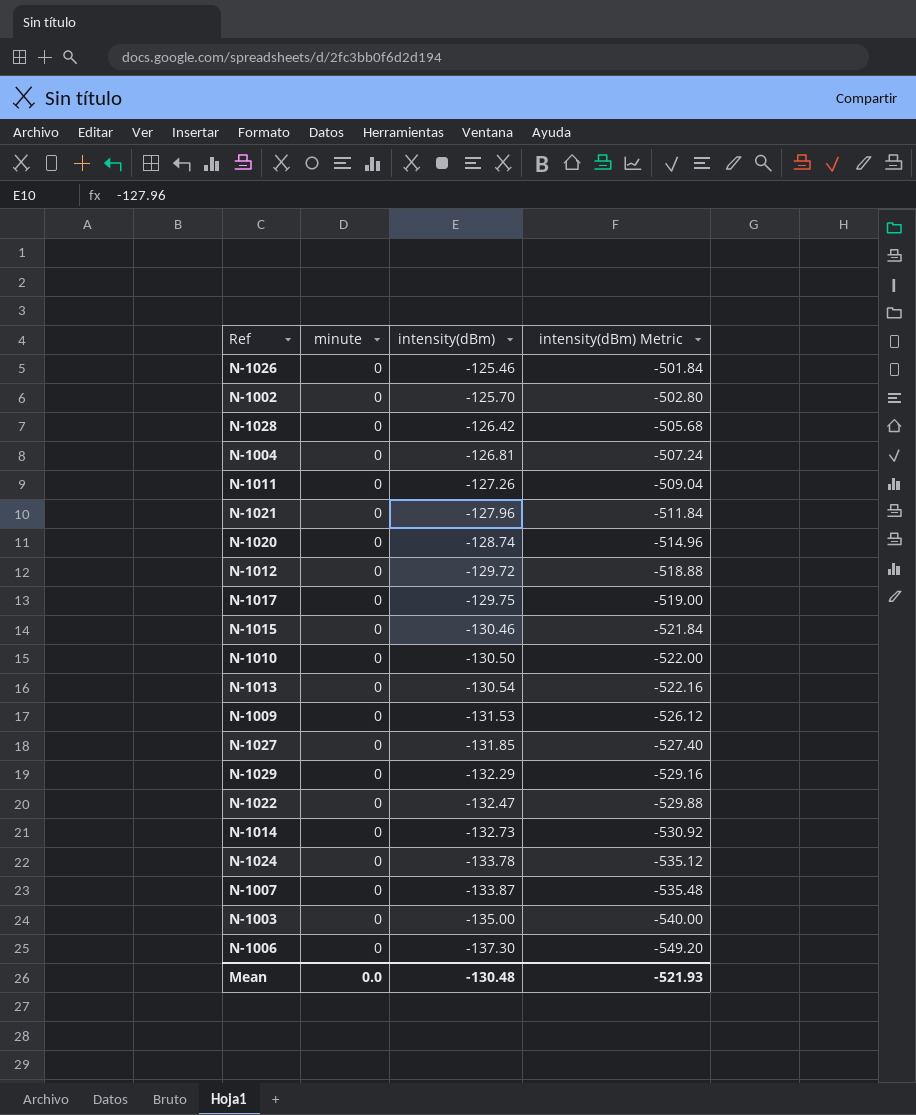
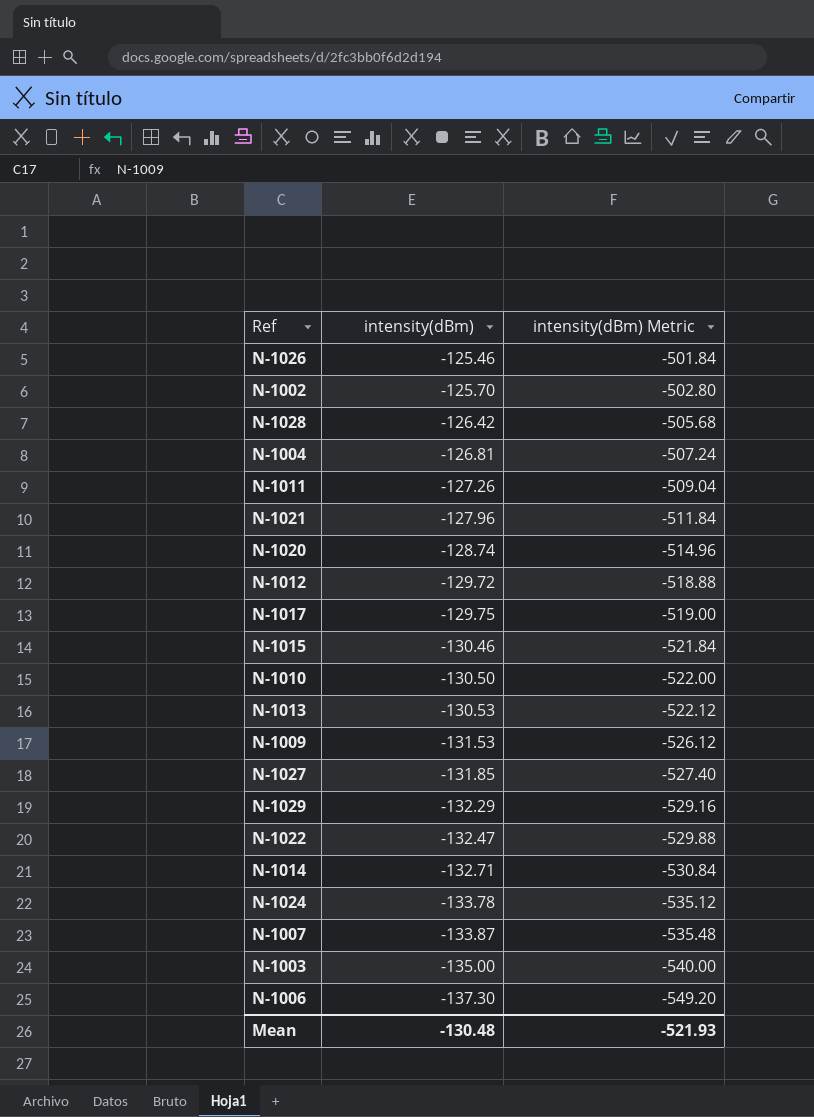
column minute | position: 2 -> none
N-1013 | intensity(dBm): -130.54 -> -130.53
N-1013 | intensity(dBm) Metric: -522.16 -> -522.12
N-1014 | intensity(dBm): -132.73 -> -132.71
N-1014 | intensity(dBm) Metric: -530.92 -> -530.84

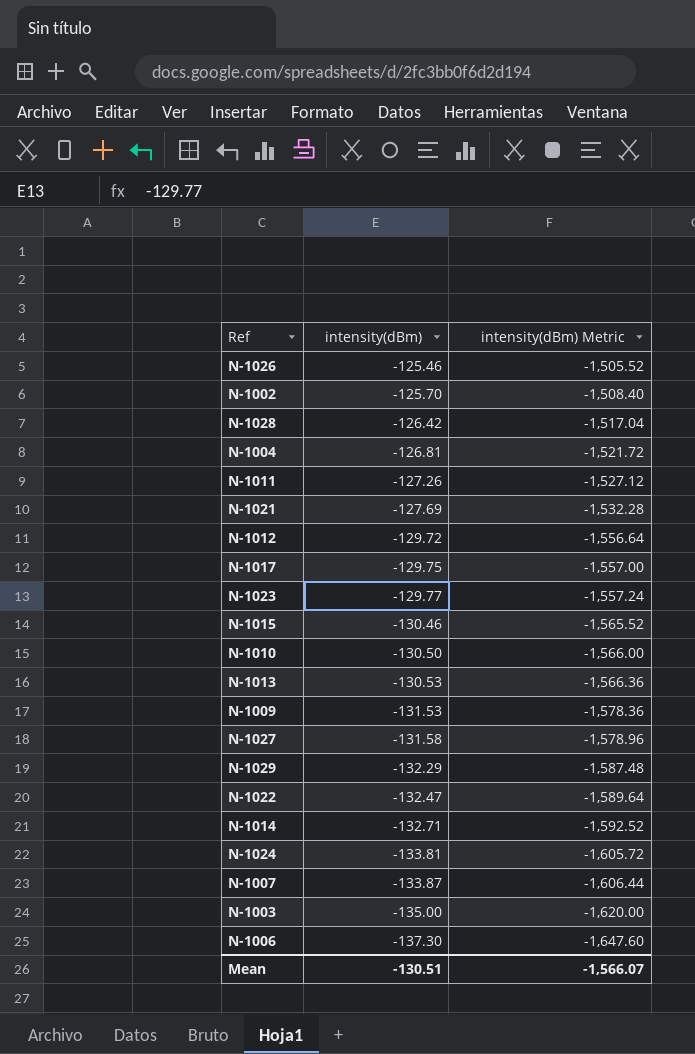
column intensity(dBm) Metric | formula: [intensity(dBm)] * 4 -> [intensity(dBm)] * 12
row N-1020: -128.74 | -514.96 -> none
N-1021 | intensity(dBm): -127.96 -> -127.69
row N-1023: none -> -129.77 | -1,557.24
N-1027 | intensity(dBm): -131.85 -> -131.58
N-1024 | intensity(dBm): -133.78 -> -133.81
Mean | intensity(dBm): -130.48 -> -130.51
Mean | intensity(dBm) Metric: -521.93 -> -1,566.07

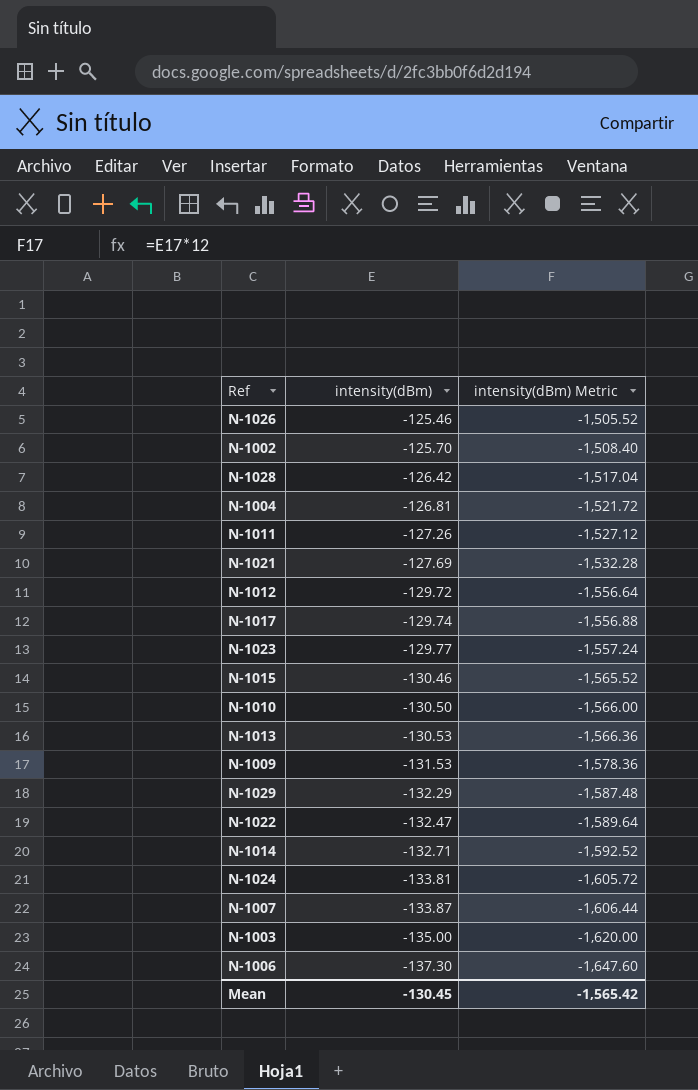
row N-1027: -131.58 | -1,578.96 -> none
N-1017 | intensity(dBm): -129.75 -> -129.74
N-1017 | intensity(dBm) Metric: -1,557.00 -> -1,556.88
Mean | intensity(dBm): -130.51 -> -130.45
Mean | intensity(dBm) Metric: -1,566.07 -> -1,565.42

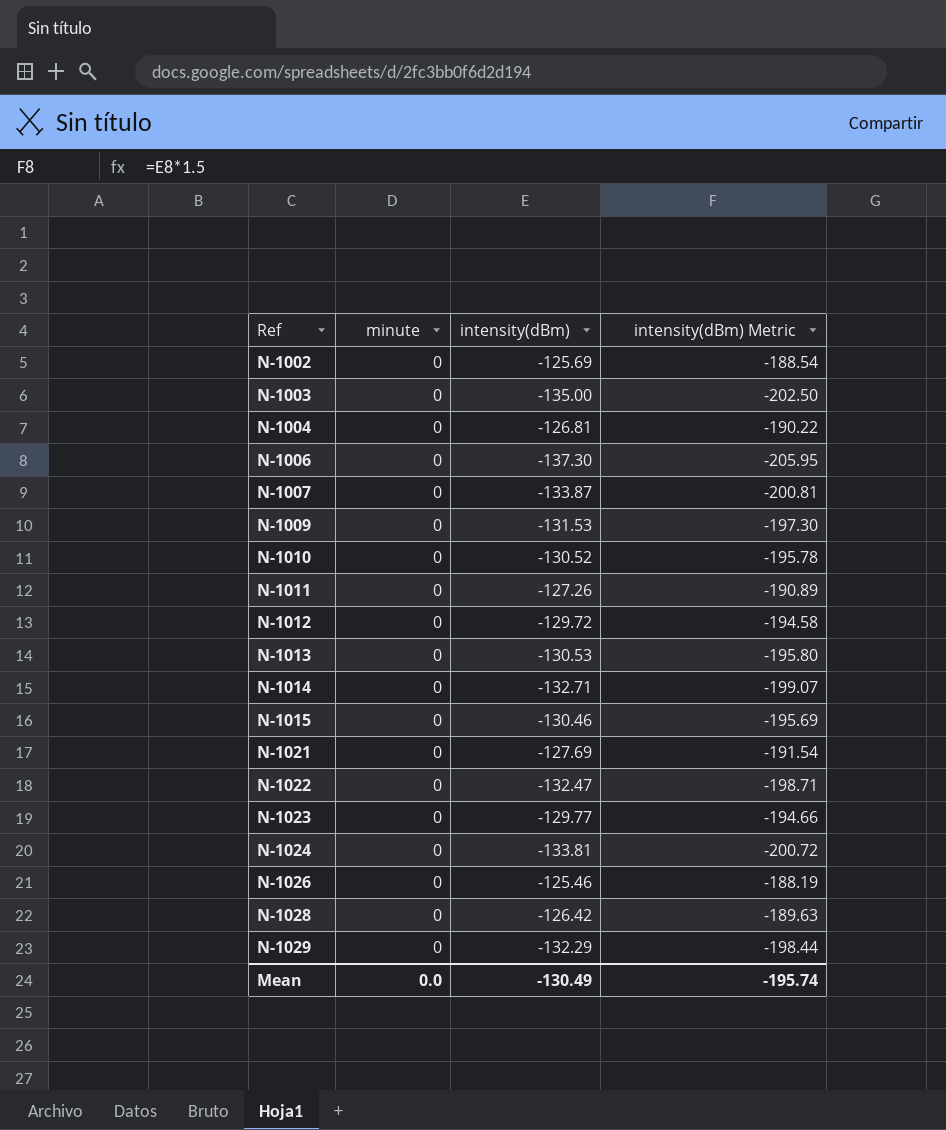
row order: intensity(dBm) descending -> Ref ascending
column minute | position: none -> 2
column intensity(dBm) Metric | formula: [intensity(dBm)] * 12 -> [intensity(dBm)] * 1.5
row N-1017: -129.74 | -1,556.88 -> none
N-1002 | intensity(dBm): -125.70 -> -125.69
N-1010 | intensity(dBm): -130.50 -> -130.52
Mean | intensity(dBm): -130.45 -> -130.49
Mean | intensity(dBm) Metric: -1,565.42 -> -195.74

